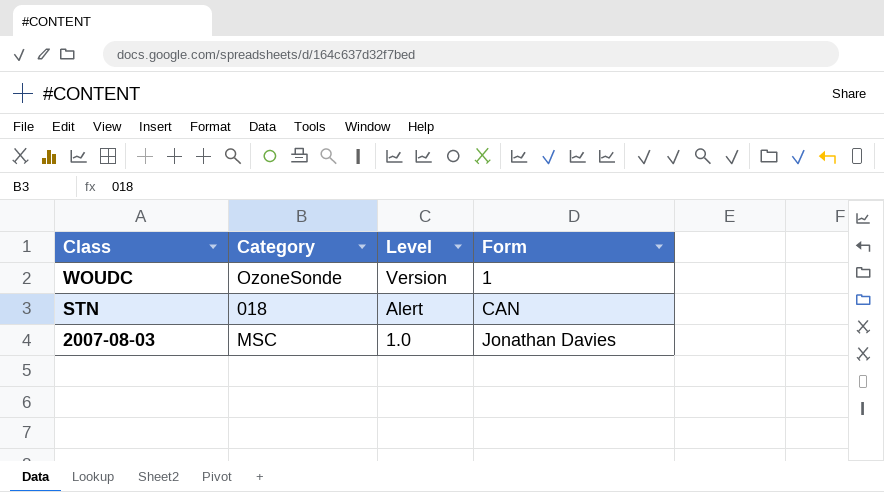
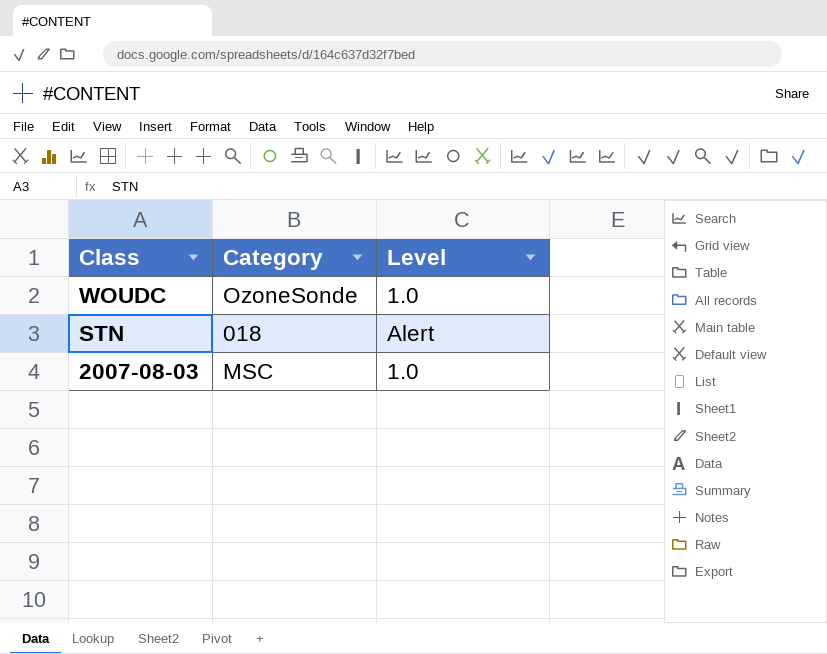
column Form | position: 4 -> none
WOUDC | Level: Version -> 1.0

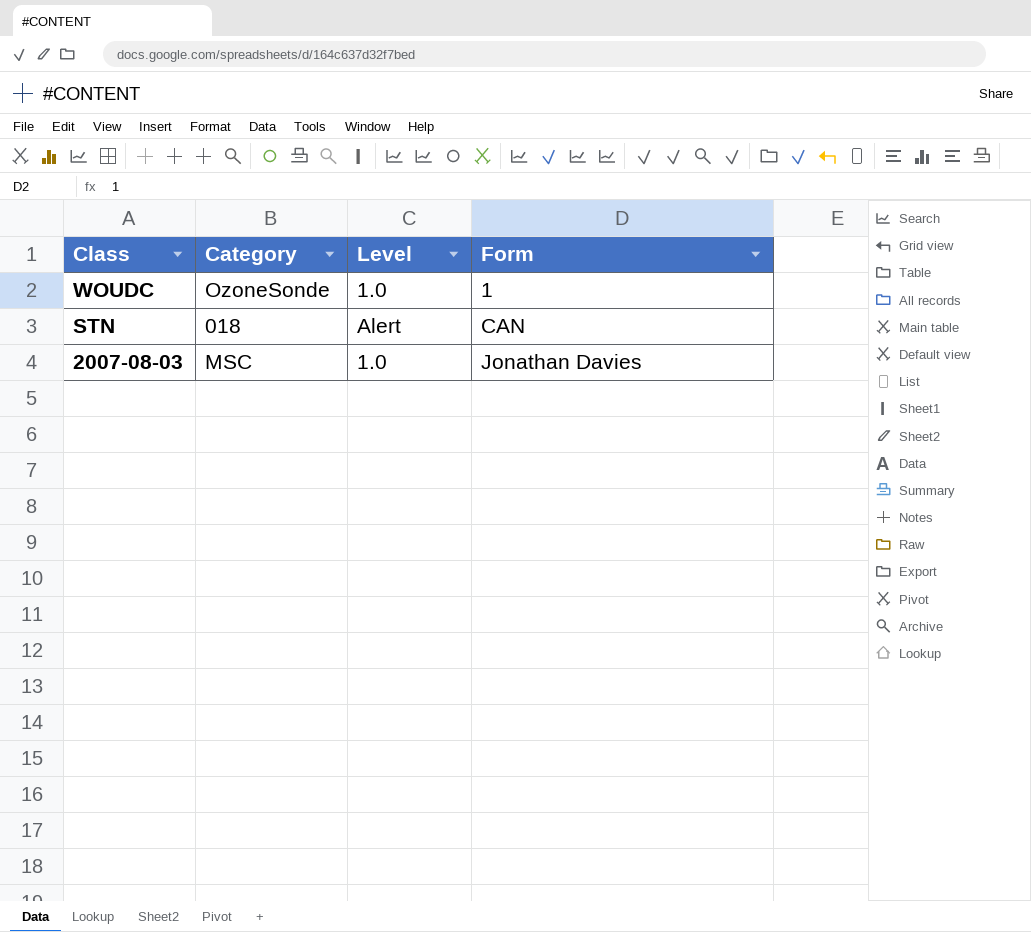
column Form | position: none -> 4

